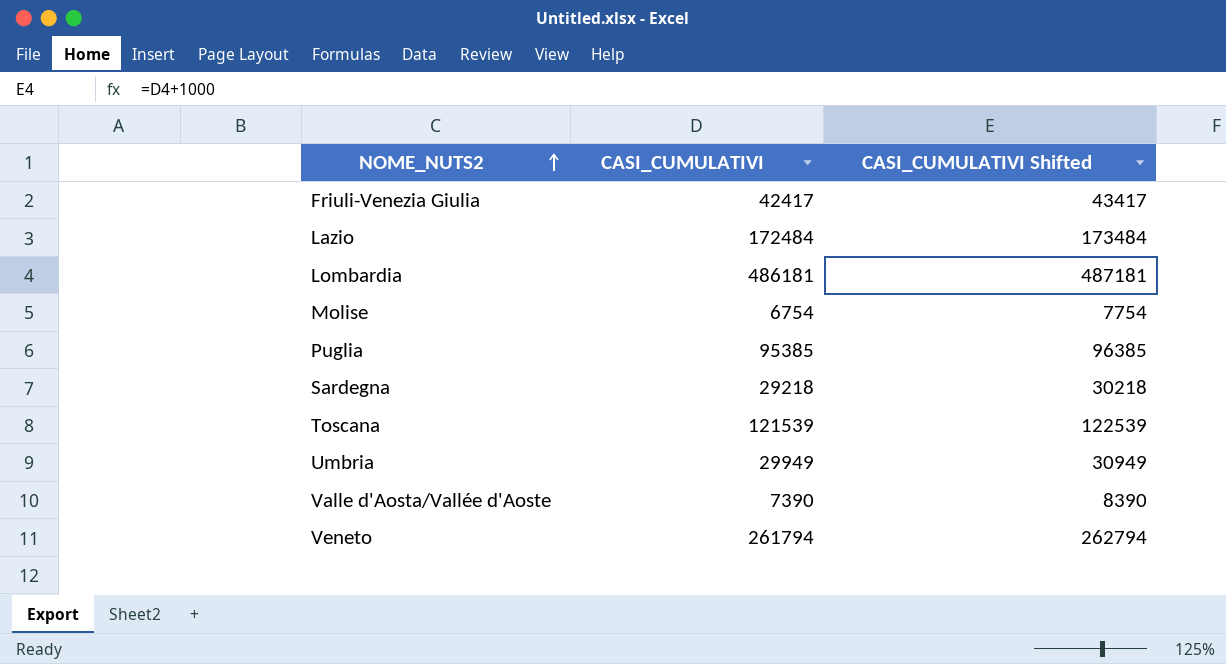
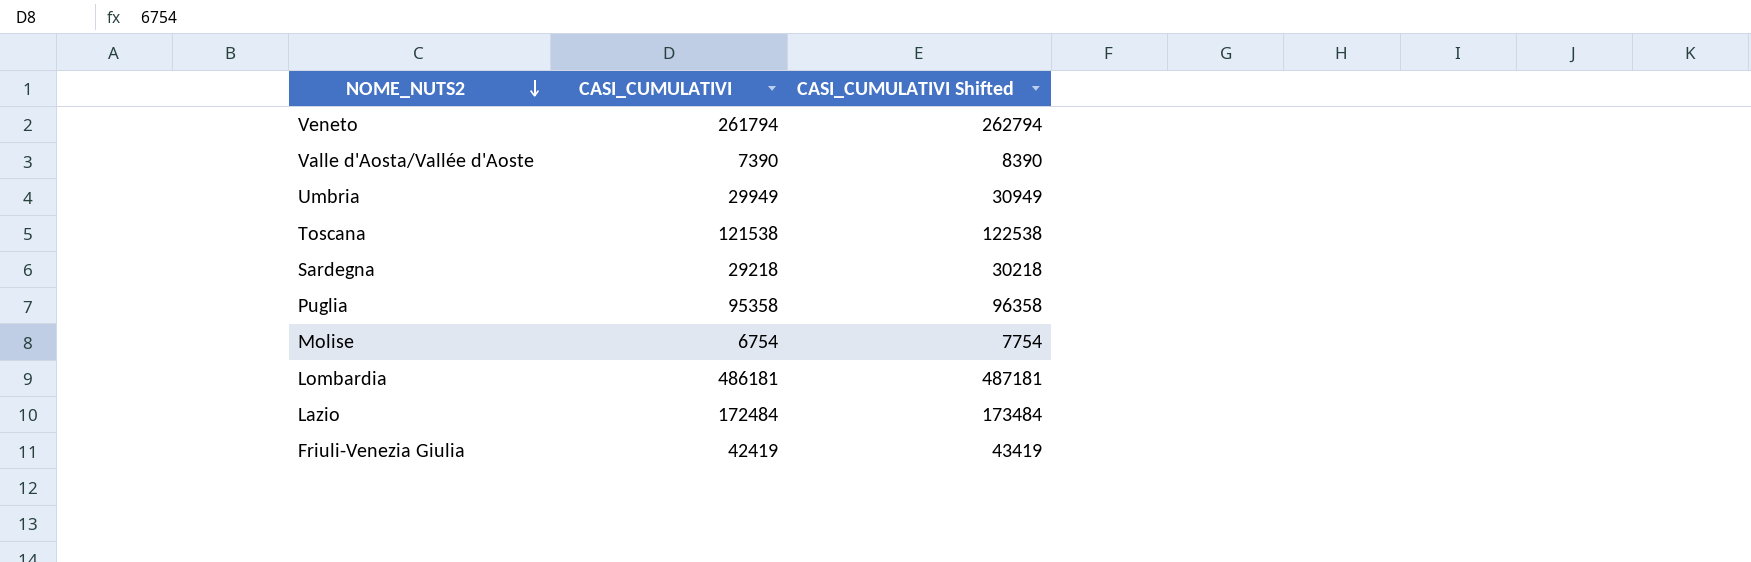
row order: NOME_NUTS2 ascending -> NOME_NUTS2 descending
Toscana | CASI_CUMULATIVI: 121539 -> 121538
Toscana | CASI_CUMULATIVI Shifted: 122539 -> 122538
Puglia | CASI_CUMULATIVI: 95385 -> 95358
Puglia | CASI_CUMULATIVI Shifted: 96385 -> 96358
Friuli-Venezia Giulia | CASI_CUMULATIVI: 42417 -> 42419
Friuli-Venezia Giulia | CASI_CUMULATIVI Shifted: 43417 -> 43419

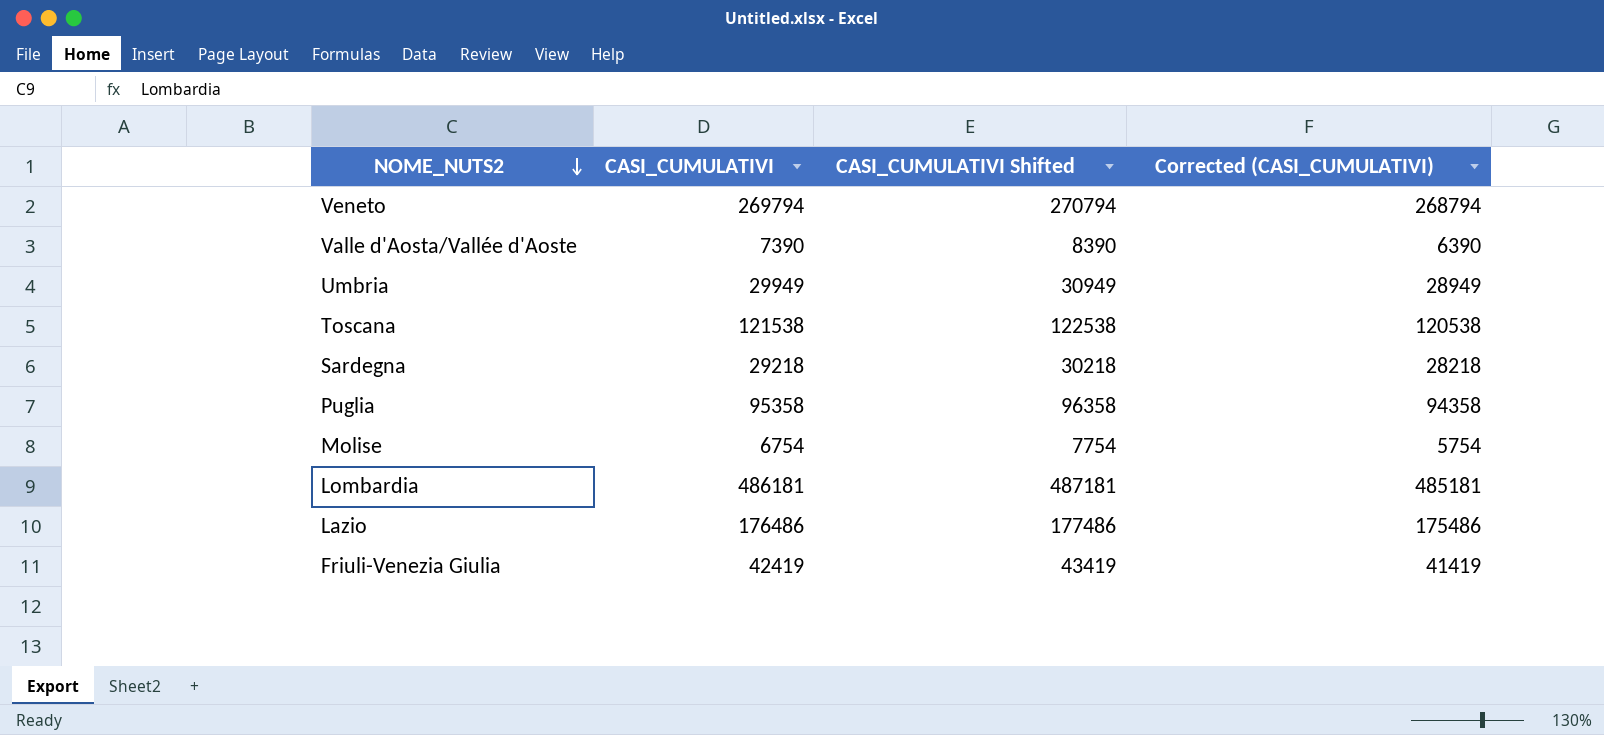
column Corrected (CASI_CUMULATIVI) | formula: none -> [CASI_CUMULATIVI] - 1000
Veneto | CASI_CUMULATIVI: 261794 -> 269794
Veneto | CASI_CUMULATIVI Shifted: 262794 -> 270794
Lazio | CASI_CUMULATIVI: 172484 -> 176486
Lazio | CASI_CUMULATIVI Shifted: 173484 -> 177486

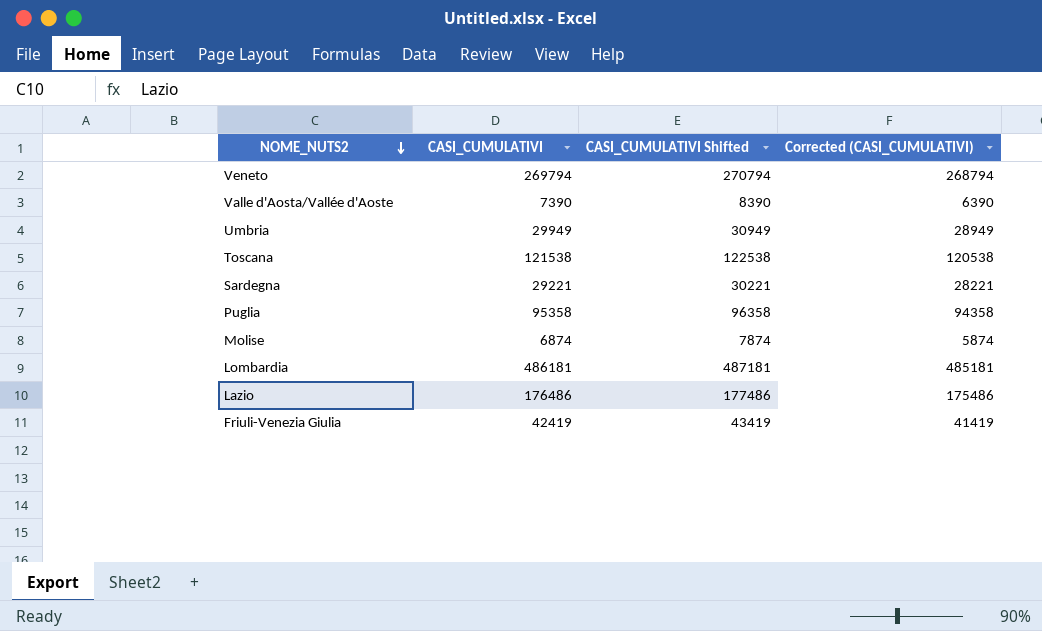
Sardegna | CASI_CUMULATIVI: 29218 -> 29221
Sardegna | CASI_CUMULATIVI Shifted: 30218 -> 30221
Sardegna | Corrected (CASI_CUMULATIVI): 28218 -> 28221
Molise | CASI_CUMULATIVI: 6754 -> 6874
Molise | CASI_CUMULATIVI Shifted: 7754 -> 7874
Molise | Corrected (CASI_CUMULATIVI): 5754 -> 5874

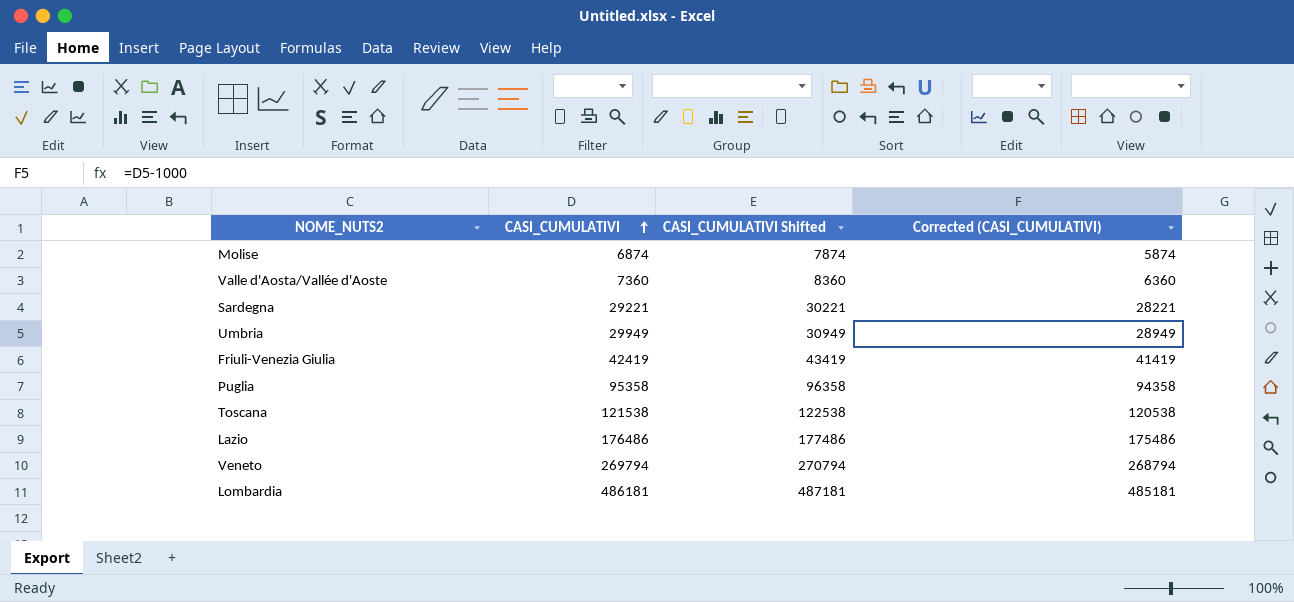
row order: NOME_NUTS2 descending -> CASI_CUMULATIVI ascending
Valle d'Aosta/Vallée d'Aoste | CASI_CUMULATIVI: 7390 -> 7360
Valle d'Aosta/Vallée d'Aoste | CASI_CUMULATIVI Shifted: 8390 -> 8360
Valle d'Aosta/Vallée d'Aoste | Corrected (CASI_CUMULATIVI): 6390 -> 6360

